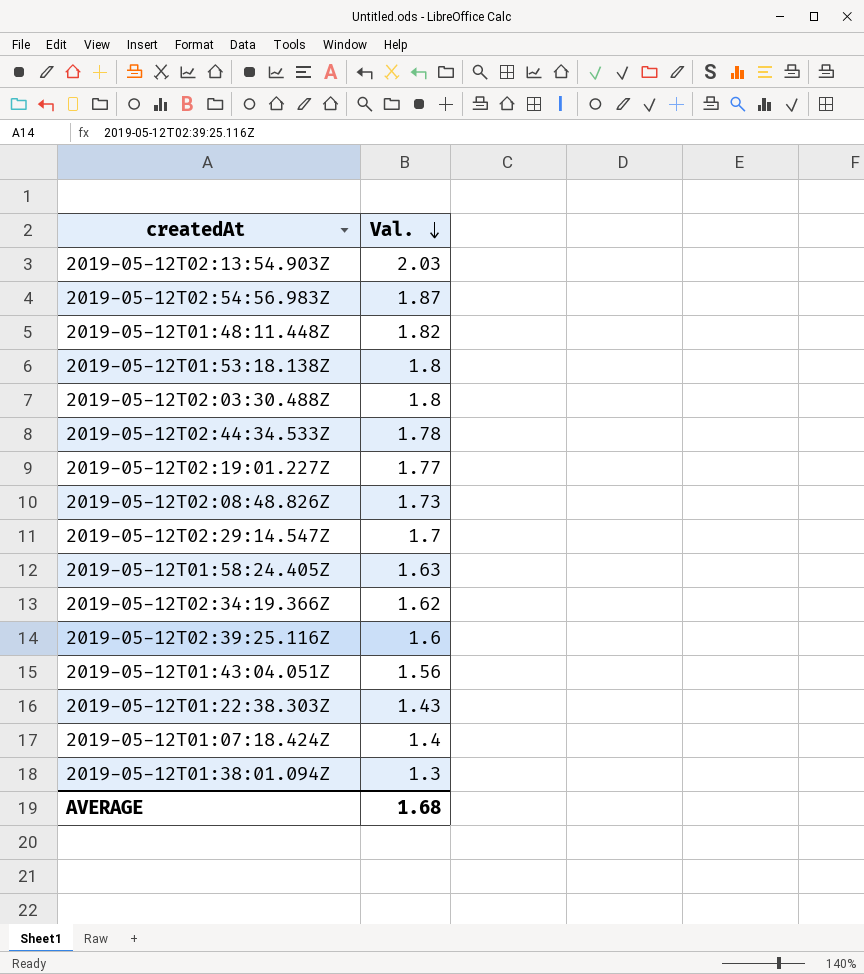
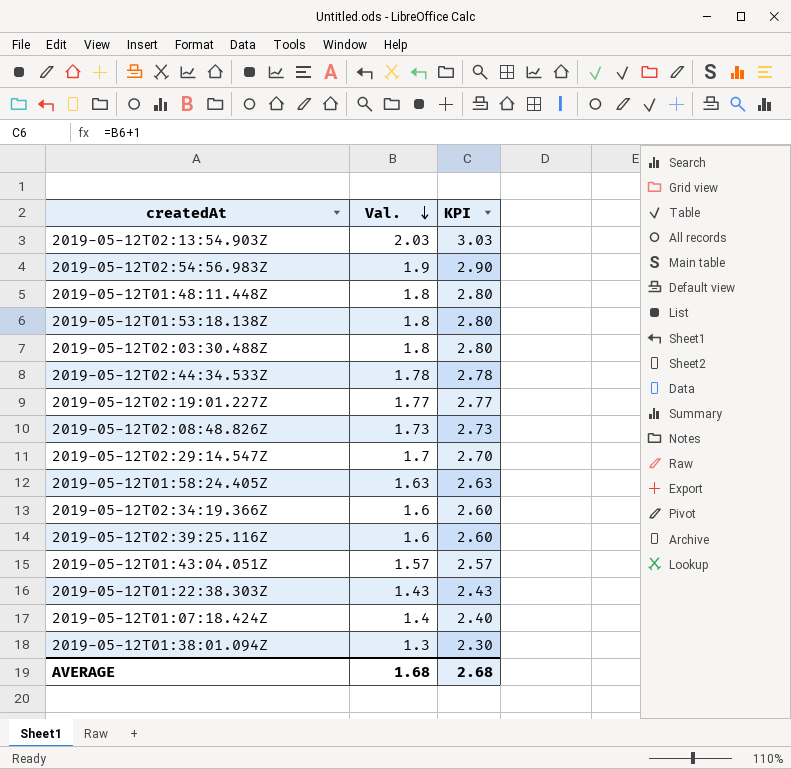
column KPI | formula: none -> [Val.] + 1
2019-05-12T02:54:56.983Z | Val.: 1.87 -> 1.9
2019-05-12T01:48:11.448Z | Val.: 1.82 -> 1.8
2019-05-12T02:34:19.366Z | Val.: 1.62 -> 1.6
2019-05-12T01:43:04.051Z | Val.: 1.56 -> 1.57

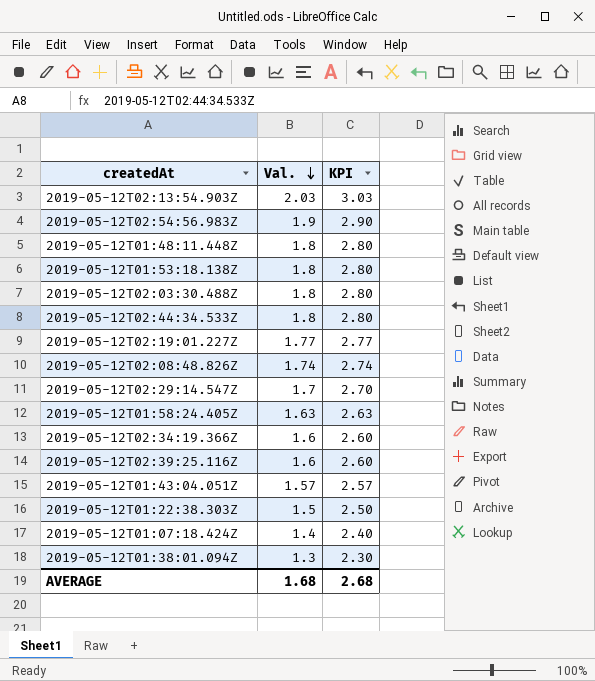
2019-05-12T02:44:34.533Z | Val.: 1.78 -> 1.8
2019-05-12T02:44:34.533Z | KPI: 2.78 -> 2.80
2019-05-12T02:08:48.826Z | Val.: 1.73 -> 1.74
2019-05-12T02:08:48.826Z | KPI: 2.73 -> 2.74
2019-05-12T01:22:38.303Z | Val.: 1.43 -> 1.5
2019-05-12T01:22:38.303Z | KPI: 2.43 -> 2.50

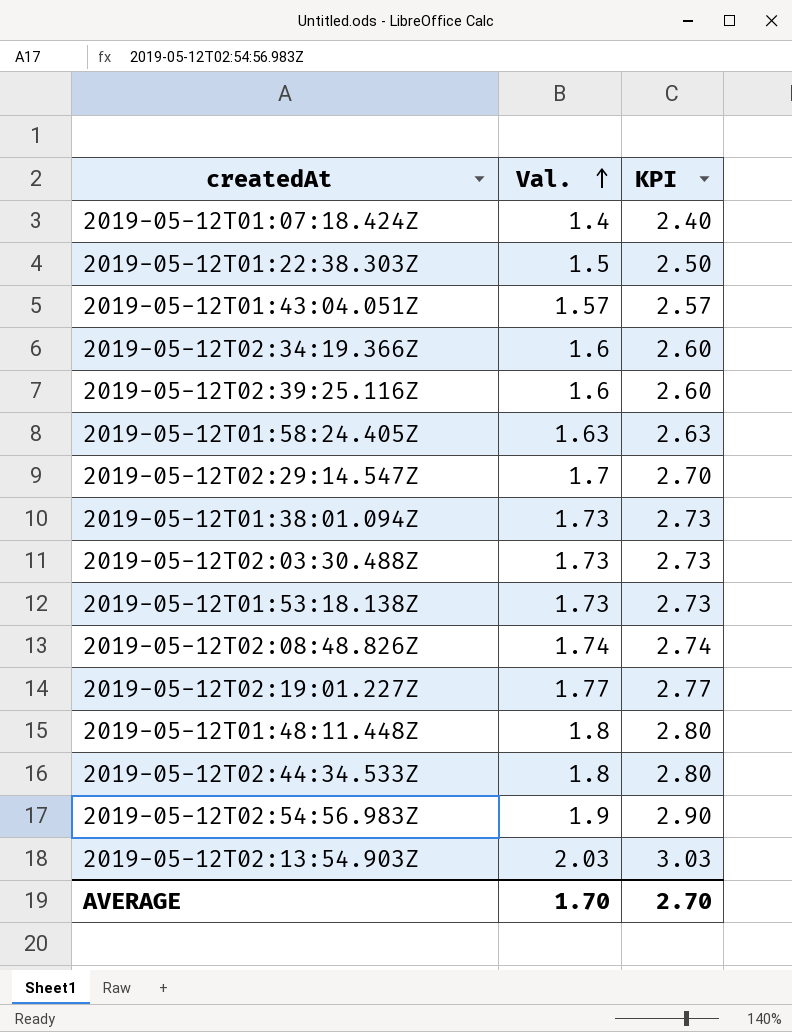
row order: Val. descending -> Val. ascending
2019-05-12T01:38:01.094Z | Val.: 1.3 -> 1.73
2019-05-12T01:38:01.094Z | KPI: 2.30 -> 2.73
2019-05-12T02:03:30.488Z | Val.: 1.8 -> 1.73
2019-05-12T02:03:30.488Z | KPI: 2.80 -> 2.73
2019-05-12T01:53:18.138Z | Val.: 1.8 -> 1.73
2019-05-12T01:53:18.138Z | KPI: 2.80 -> 2.73
AVERAGE | Val.: 1.68 -> 1.70
AVERAGE | KPI: 2.68 -> 2.70

